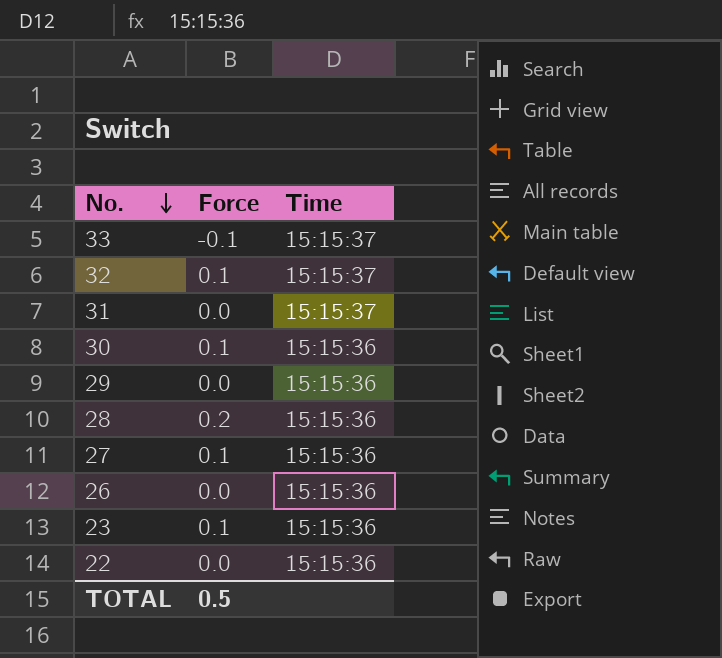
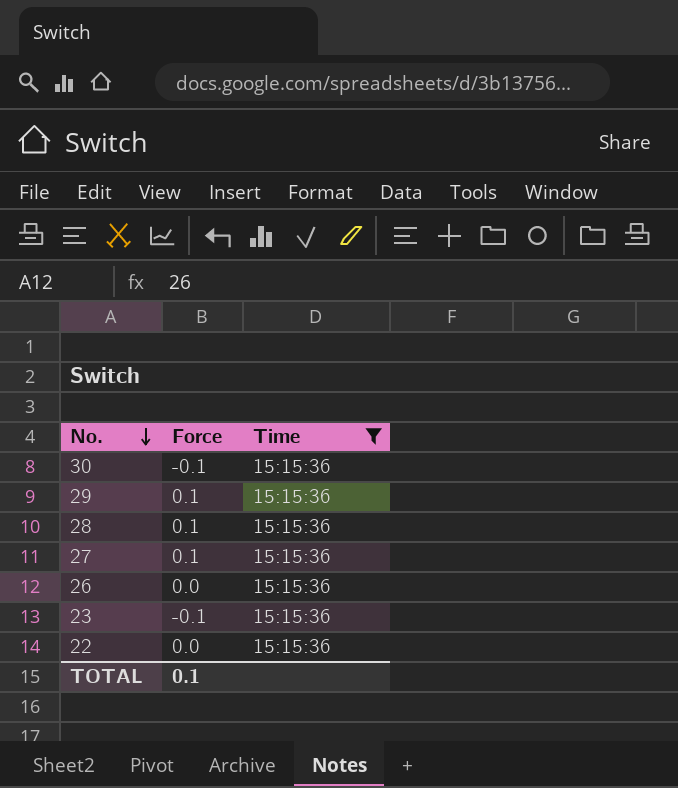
filter: none -> Time = 15:15:36
30 | Force: 0.1 -> -0.1
29 | Force: 0.0 -> 0.1
28 | Force: 0.2 -> 0.1
23 | Force: 0.1 -> -0.1
TOTAL | Force: 0.5 -> 0.1

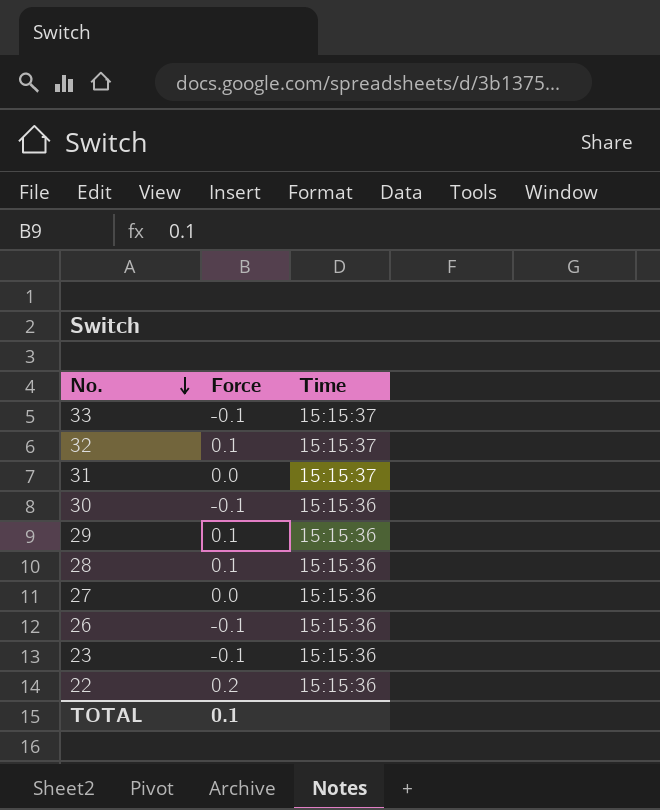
filter: Time = 15:15:36 -> none
27 | Force: 0.1 -> 0.0
26 | Force: 0.0 -> -0.1
22 | Force: 0.0 -> 0.2

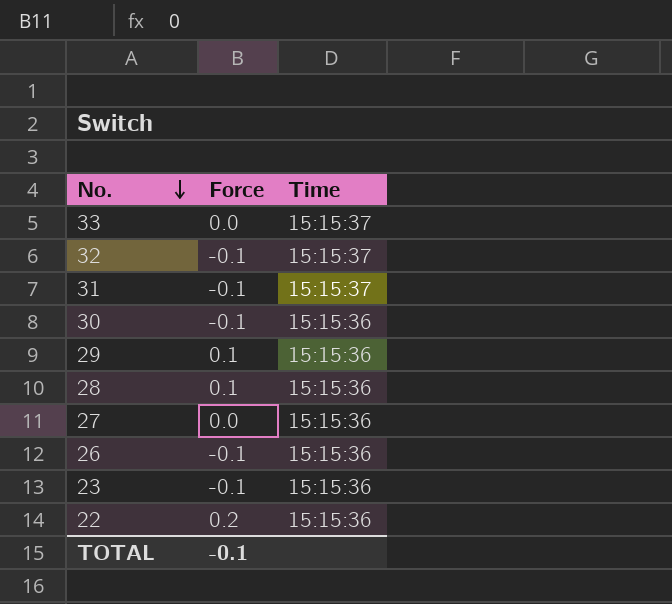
33 | Force: -0.1 -> 0.0
32 | Force: 0.1 -> -0.1
31 | Force: 0.0 -> -0.1
TOTAL | Force: 0.1 -> -0.1

